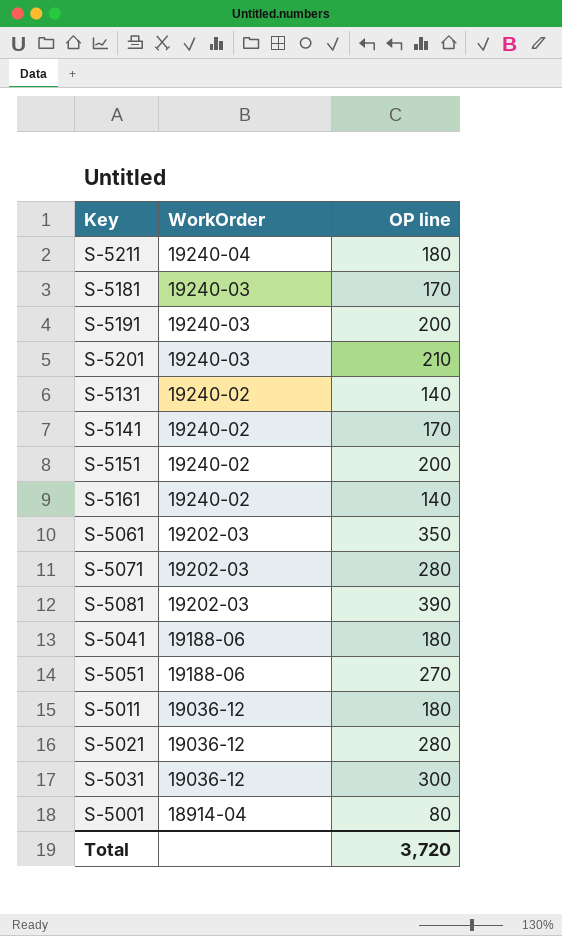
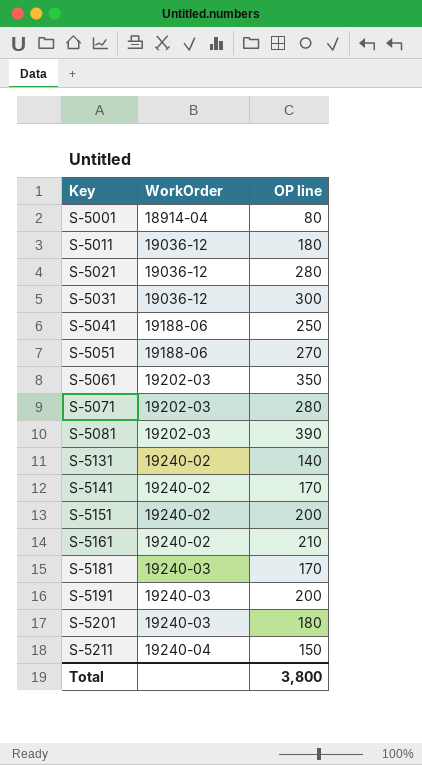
row order: WorkOrder descending -> Key ascending
S-5041 | OP line: 180 -> 250
S-5161 | OP line: 140 -> 210
S-5201 | OP line: 210 -> 180
S-5211 | OP line: 180 -> 150
Total | OP line: 3,720 -> 3,800

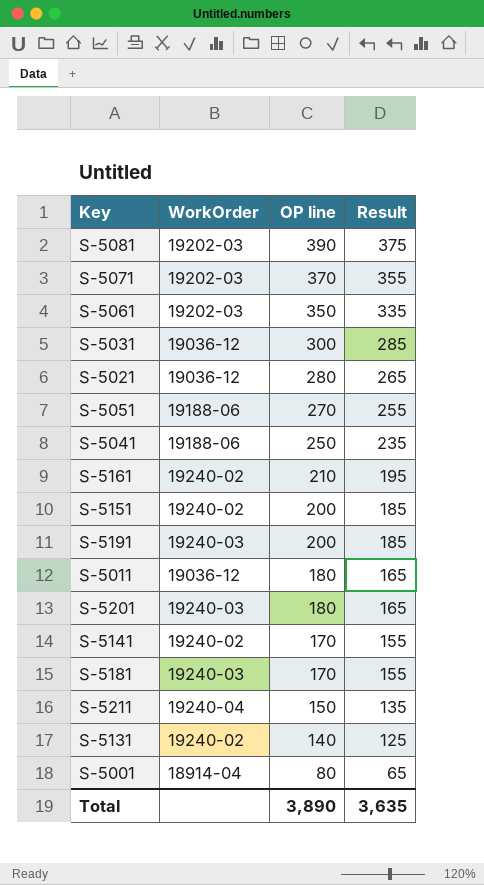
row order: Key ascending -> OP line descending
column Result | formula: none -> [OP line] - 15
S-5071 | OP line: 280 -> 370
Total | OP line: 3,800 -> 3,890

